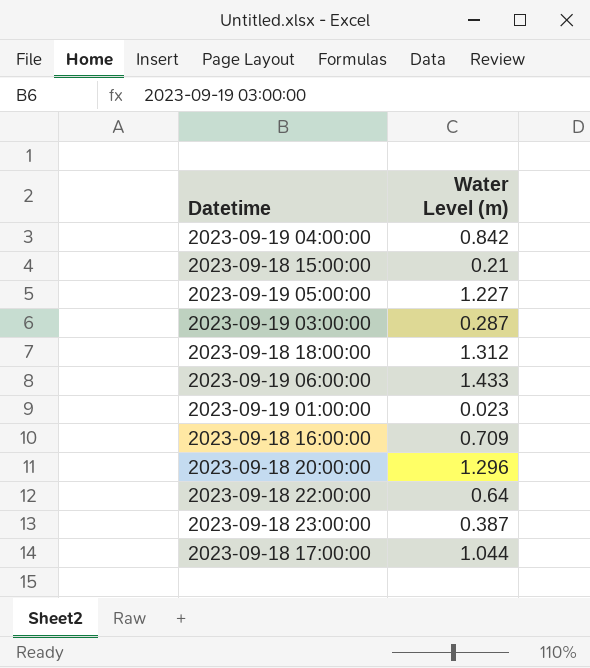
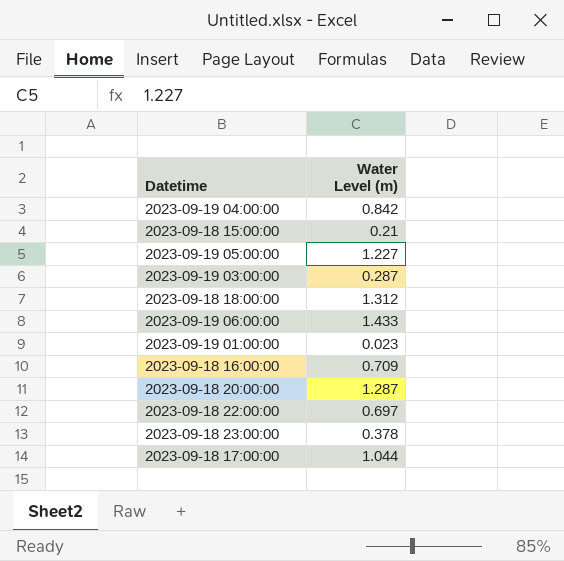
2023-09-18 20:00:00 | Water Level (m): 1.296 -> 1.287
2023-09-18 22:00:00 | Water Level (m): 0.64 -> 0.697
2023-09-18 23:00:00 | Water Level (m): 0.387 -> 0.378

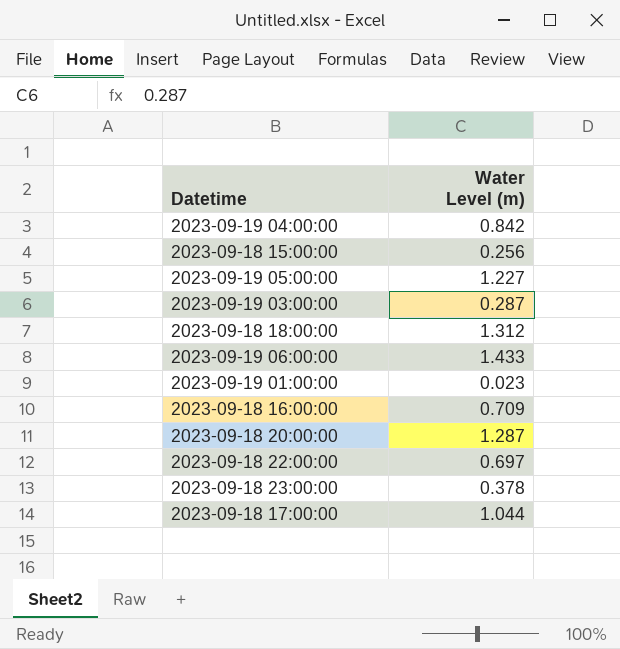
2023-09-18 15:00:00 | Water Level (m): 0.21 -> 0.256

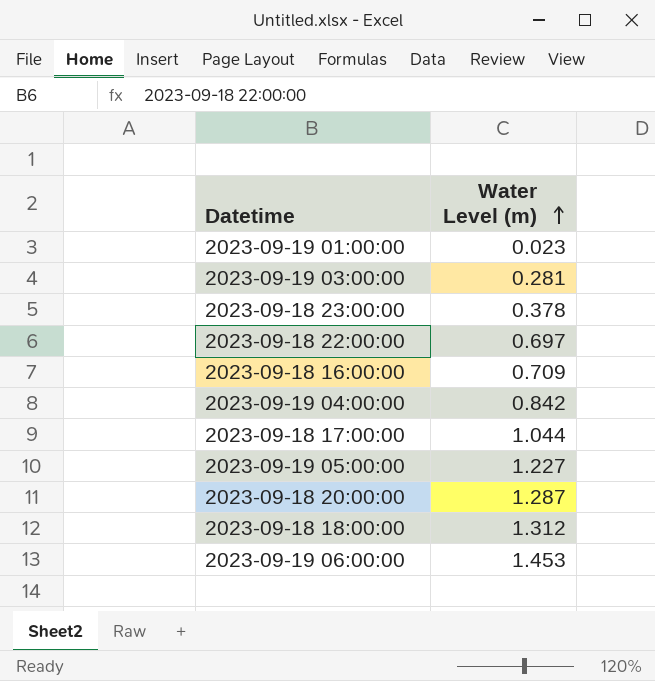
row order: none -> Water Level (m) ascending
row 2023-09-18 15:00:00: 0.256 -> none
2023-09-19 03:00:00 | Water Level (m): 0.287 -> 0.281
2023-09-19 06:00:00 | Water Level (m): 1.433 -> 1.453

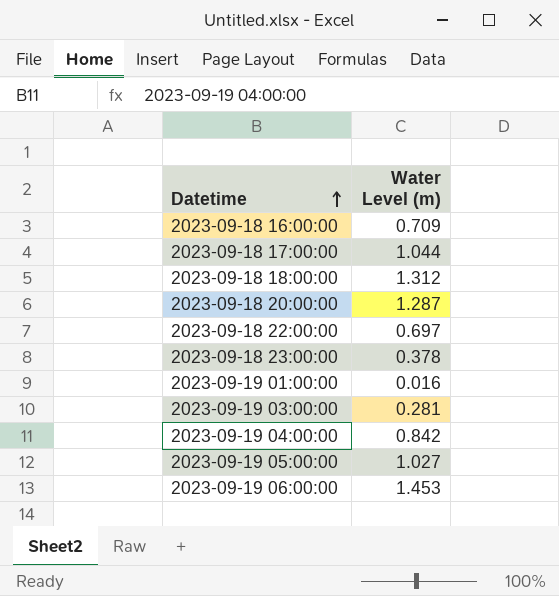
row order: Water Level (m) ascending -> Datetime ascending
2023-09-19 01:00:00 | Water Level (m): 0.023 -> 0.016
2023-09-19 05:00:00 | Water Level (m): 1.227 -> 1.027

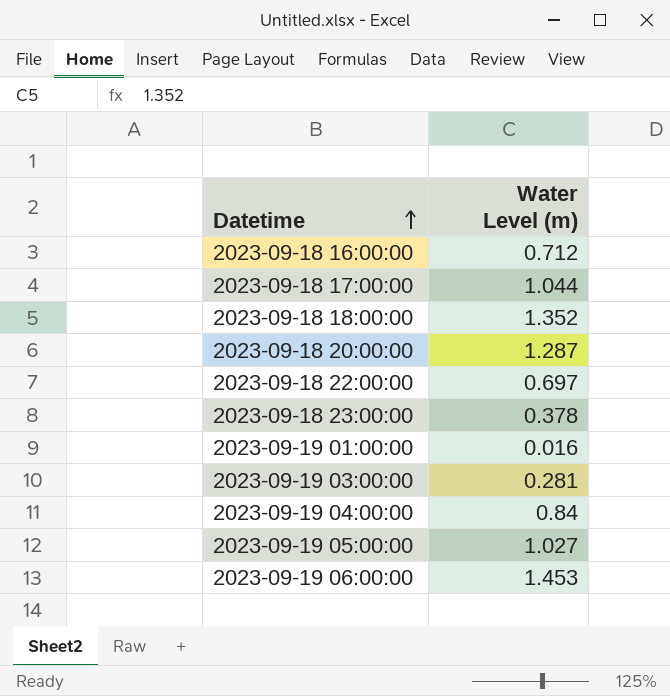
2023-09-18 16:00:00 | Water Level (m): 0.709 -> 0.712
2023-09-18 18:00:00 | Water Level (m): 1.312 -> 1.352
2023-09-19 04:00:00 | Water Level (m): 0.842 -> 0.84

